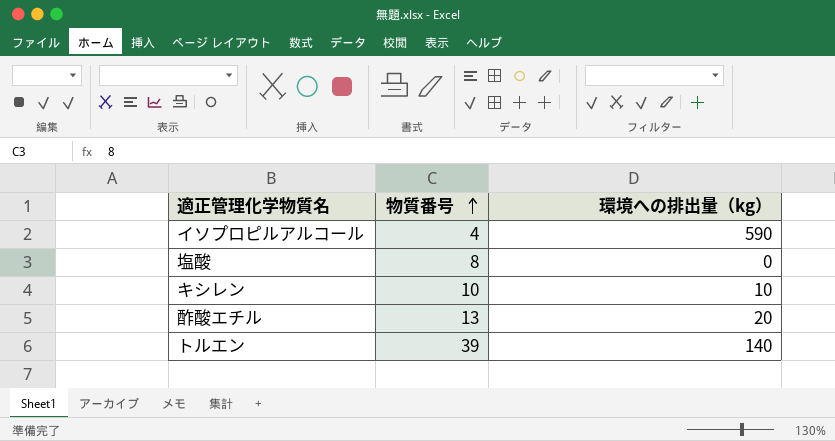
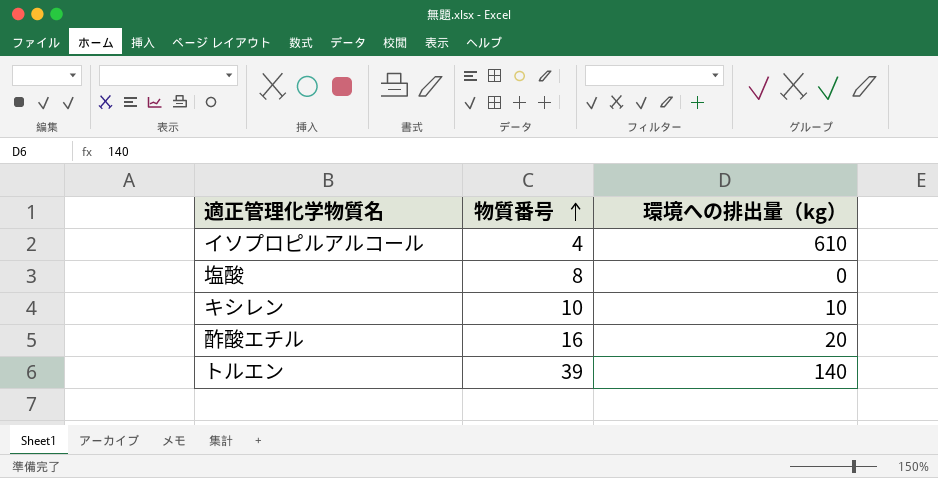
イソプロピルアルコール | 環境への排出量（kg）: 590 -> 610
酢酸エチル | 物質番号: 13 -> 16

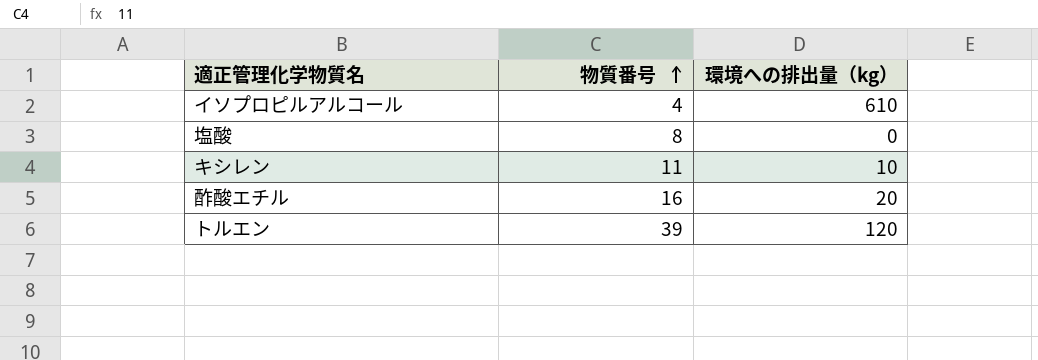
キシレン | 物質番号: 10 -> 11
トルエン | 環境への排出量（kg）: 140 -> 120

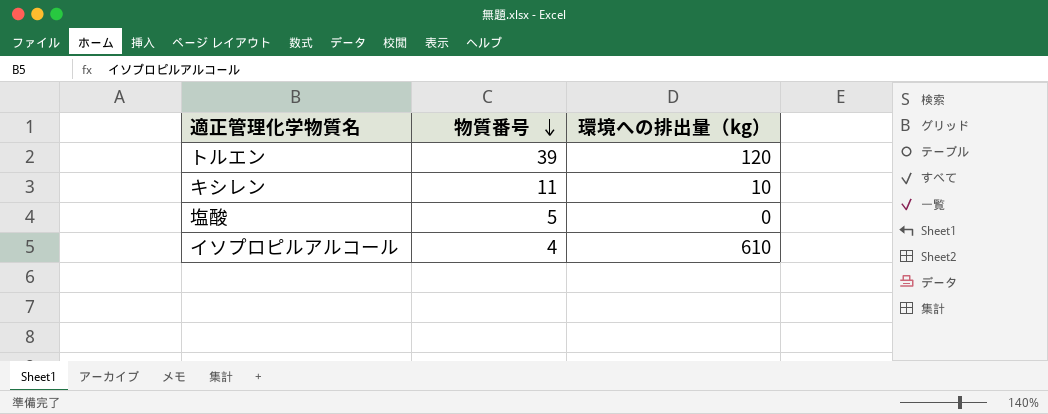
row order: 物質番号 ascending -> 物質番号 descending
row 酢酸エチル: 16 | 20 -> none
塩酸 | 物質番号: 8 -> 5

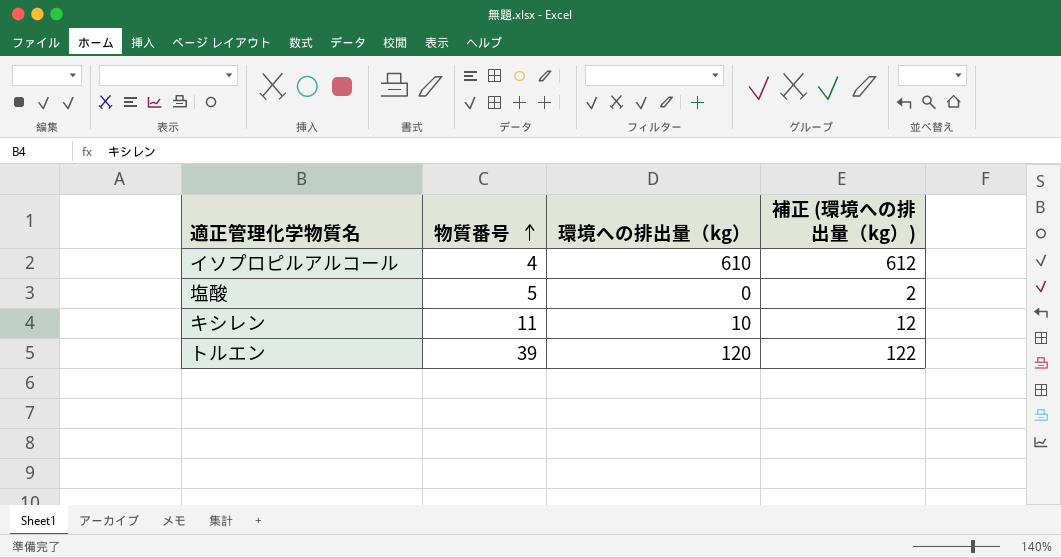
row order: 物質番号 descending -> 物質番号 ascending
column 補正 (環境への排出量（kg）) | formula: none -> [環境への排出量（kg）] + 2

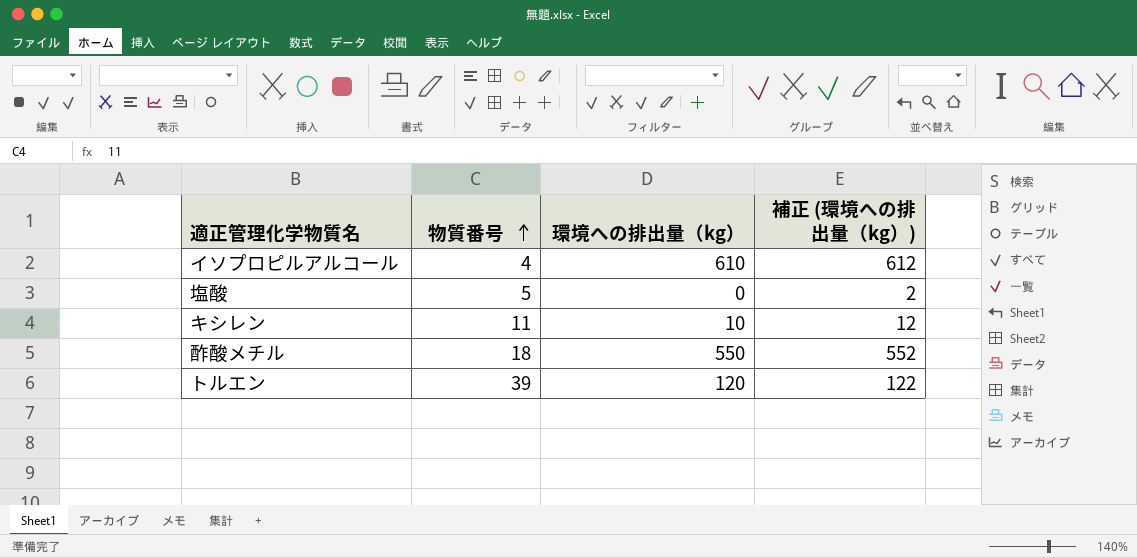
row 酢酸メチル: none -> 18 | 550 | 552

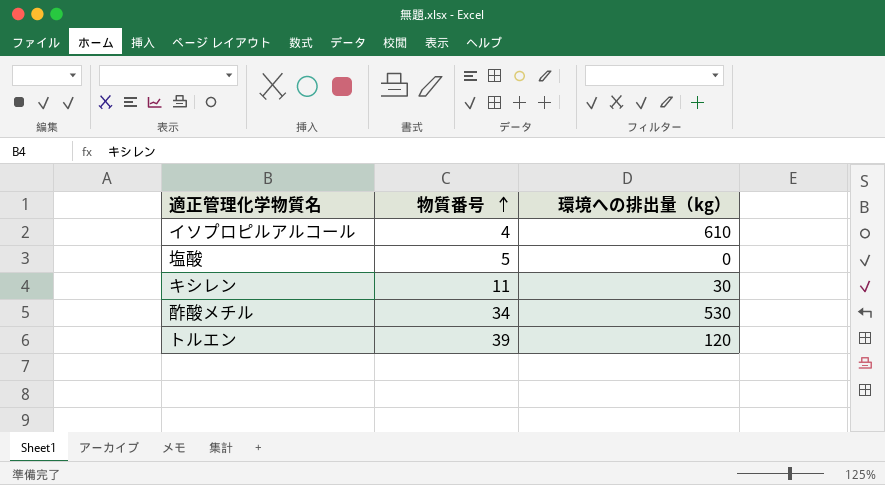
column 補正 (環境への排出量（kg）) | formula: [環境への排出量（kg）] + 2 -> none
キシレン | 環境への排出量（kg）: 10 -> 30
酢酸メチル | 物質番号: 18 -> 34
酢酸メチル | 環境への排出量（kg）: 550 -> 530

